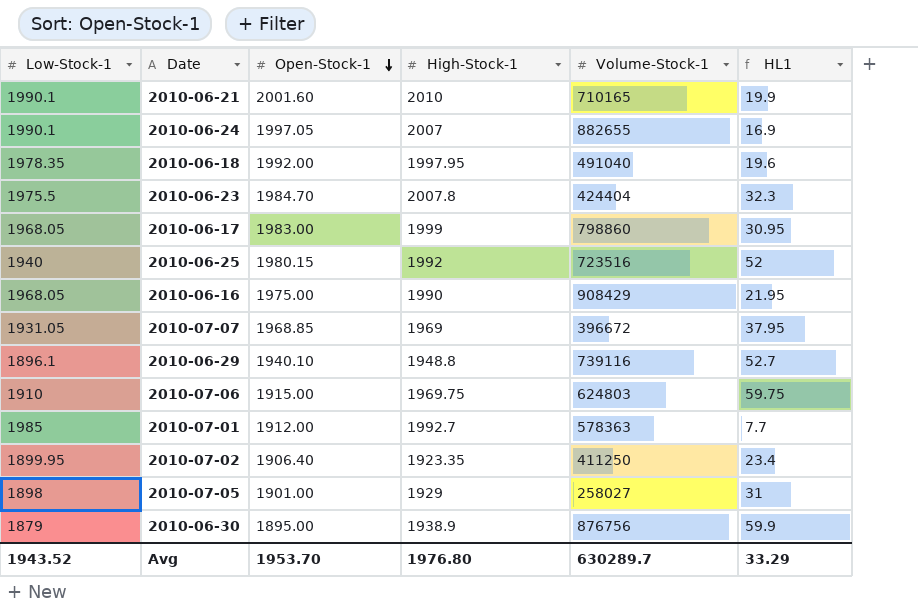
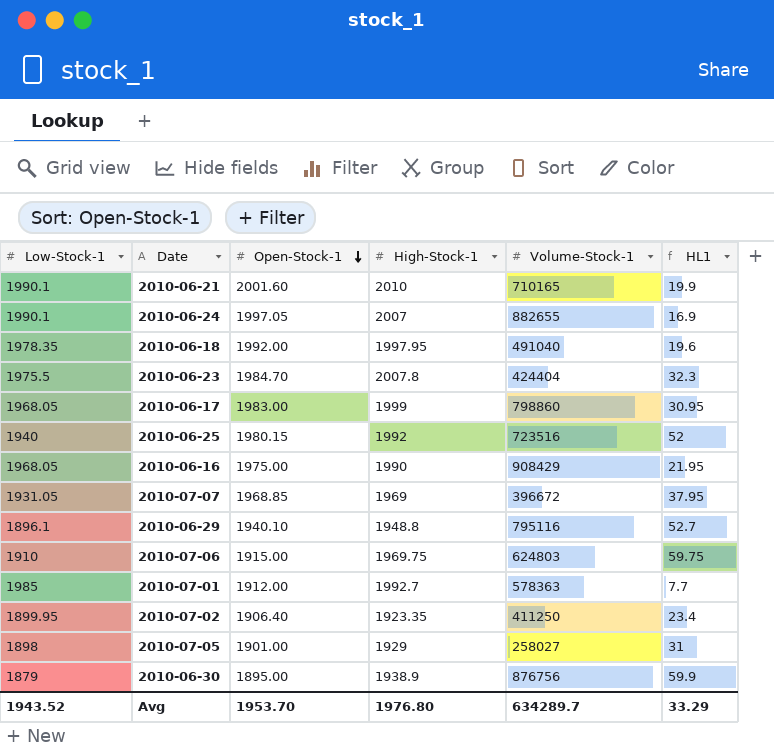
2010-06-29 | Volume-Stock-1: 739116 -> 795116
Avg | Volume-Stock-1: 630289.7 -> 634289.7

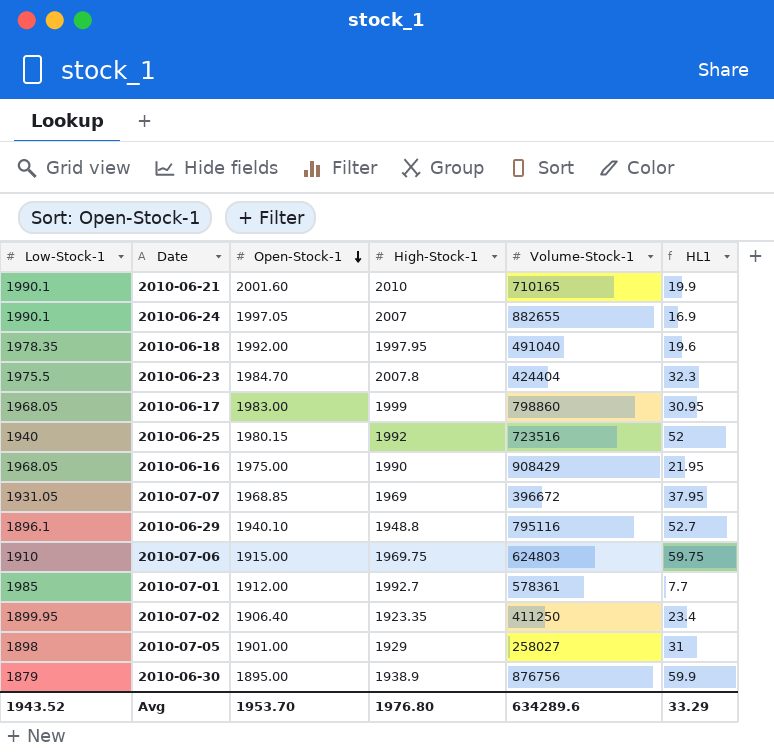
2010-07-01 | Volume-Stock-1: 578363 -> 578361
Avg | Volume-Stock-1: 634289.7 -> 634289.6

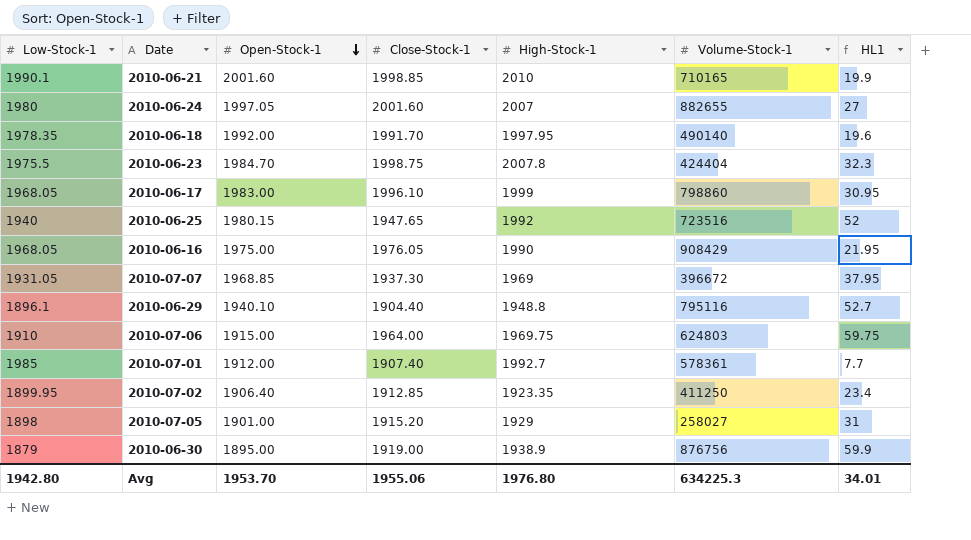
column Close-Stock-1 | position: none -> 4
2010-06-24 | Low-Stock-1: 1990.1 -> 1980
2010-06-24 | HL1: 16.9 -> 27
2010-06-18 | Volume-Stock-1: 491040 -> 490140
Avg | Low-Stock-1: 1943.52 -> 1942.80
Avg | Volume-Stock-1: 634289.6 -> 634225.3
Avg | HL1: 33.29 -> 34.01

